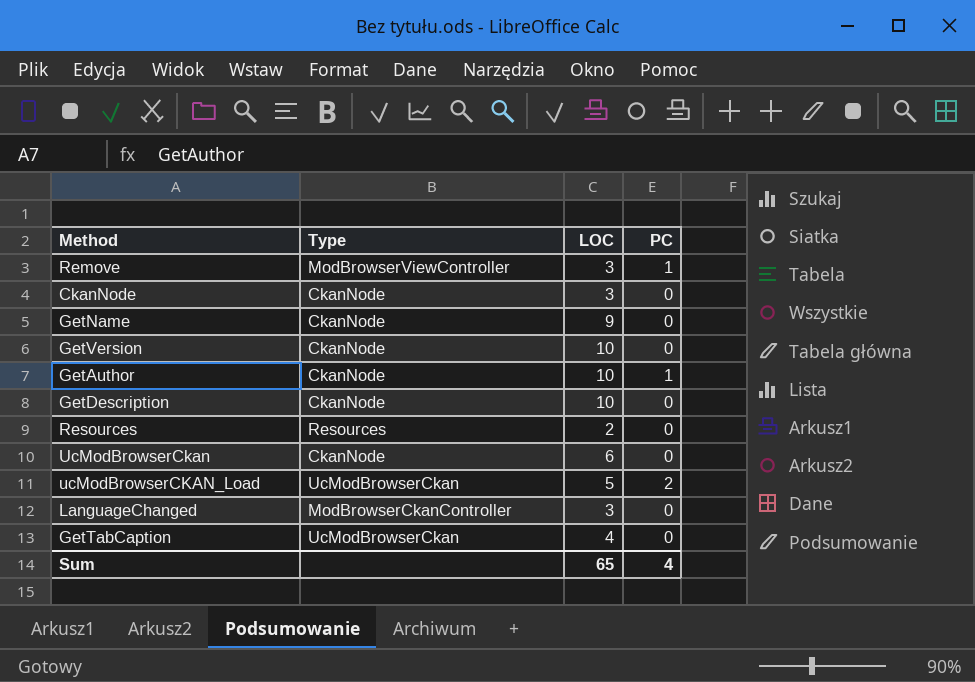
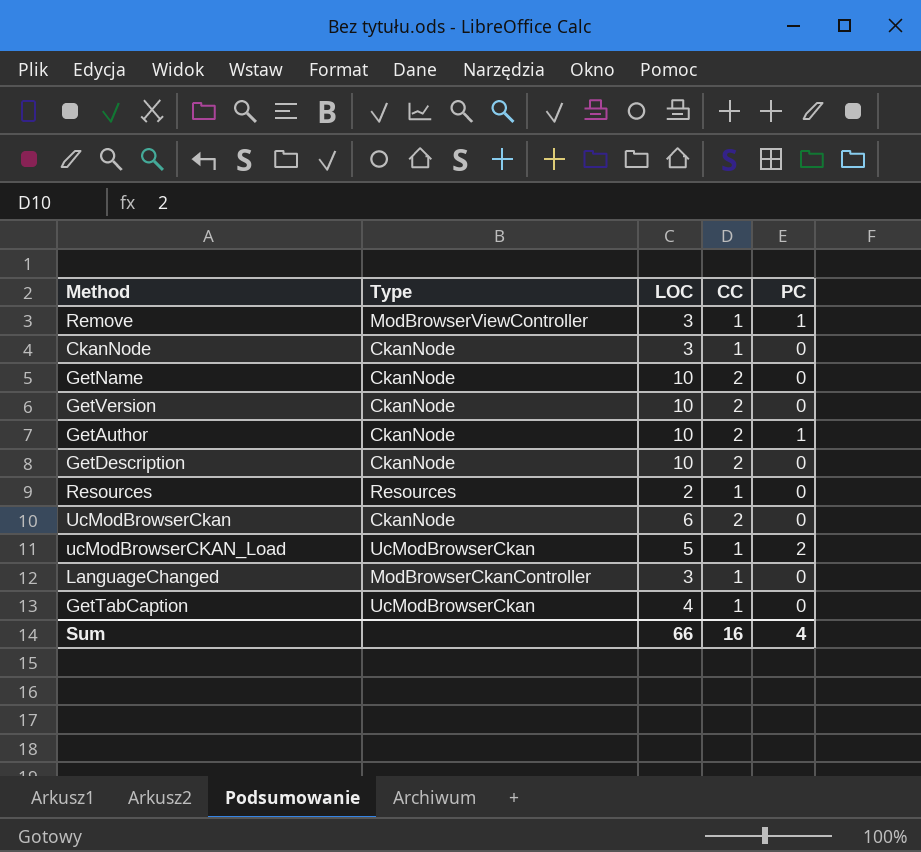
column CC | position: none -> 4
GetName | LOC: 9 -> 10
Sum | LOC: 65 -> 66

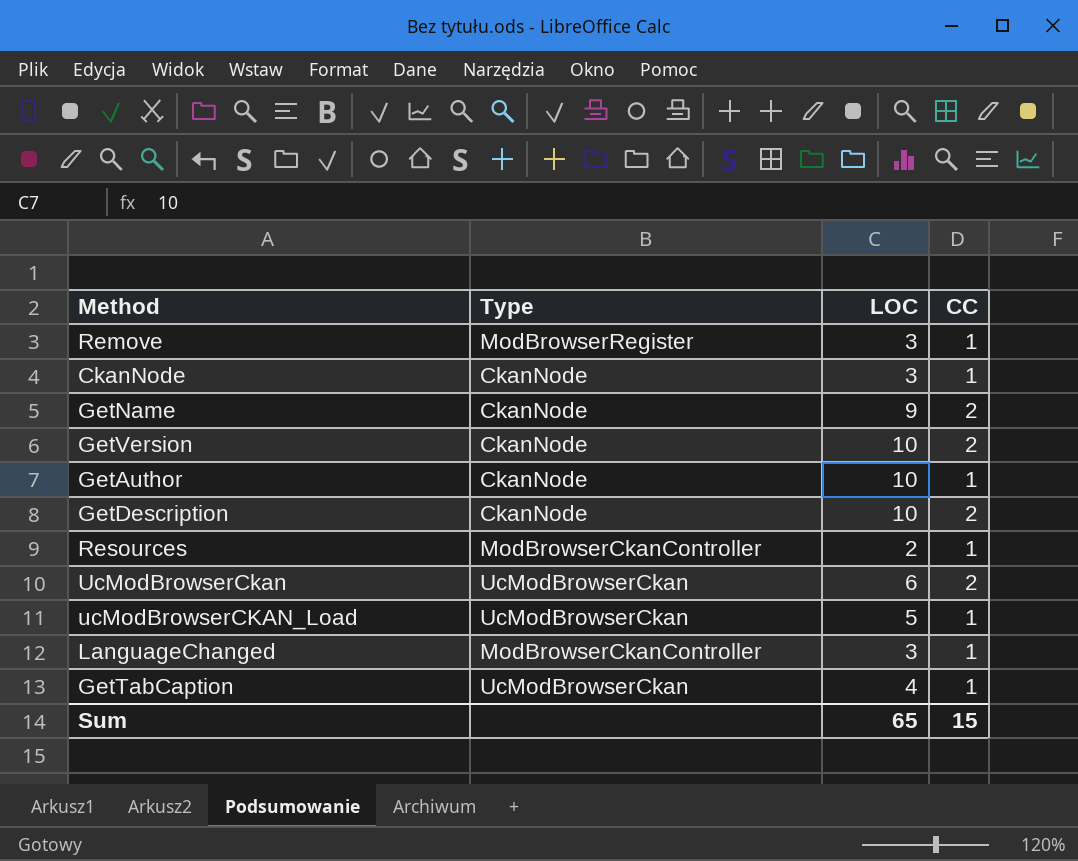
column PC | position: 5 -> none
Remove | Type: ModBrowserViewController -> ModBrowserRegister
GetName | LOC: 10 -> 9
GetAuthor | CC: 2 -> 1
Resources | Type: Resources -> ModBrowserCkanController
UcModBrowserCkan | Type: CkanNode -> UcModBrowserCkan
Sum | LOC: 66 -> 65
Sum | CC: 16 -> 15

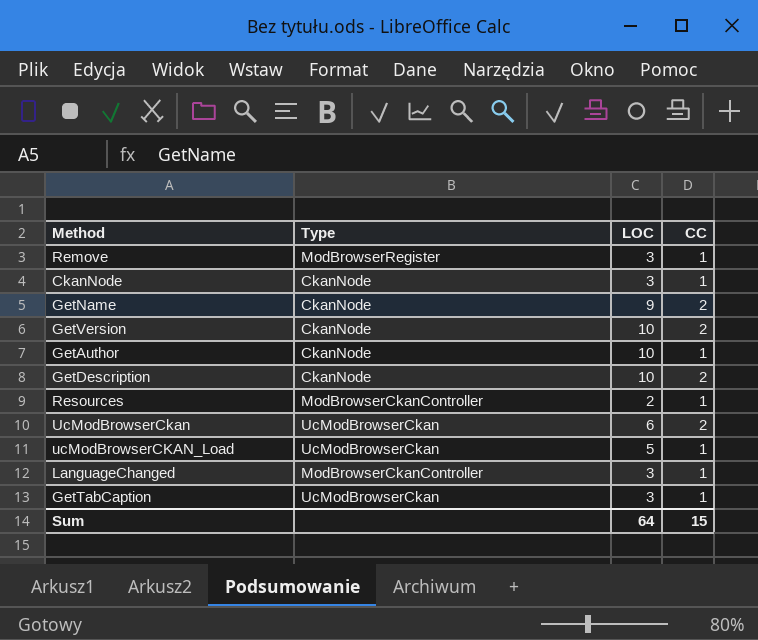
GetTabCaption | LOC: 4 -> 3
Sum | LOC: 65 -> 64

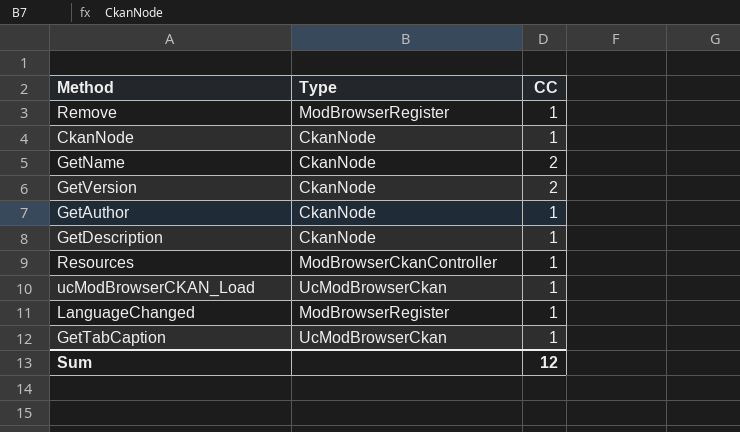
column LOC | position: 3 -> none
row UcModBrowserCkan: UcModBrowserCkan | 6 | 2 -> none
GetDescription | CC: 2 -> 1
LanguageChanged | Type: ModBrowserCkanController -> ModBrowserRegister
Sum | CC: 15 -> 12

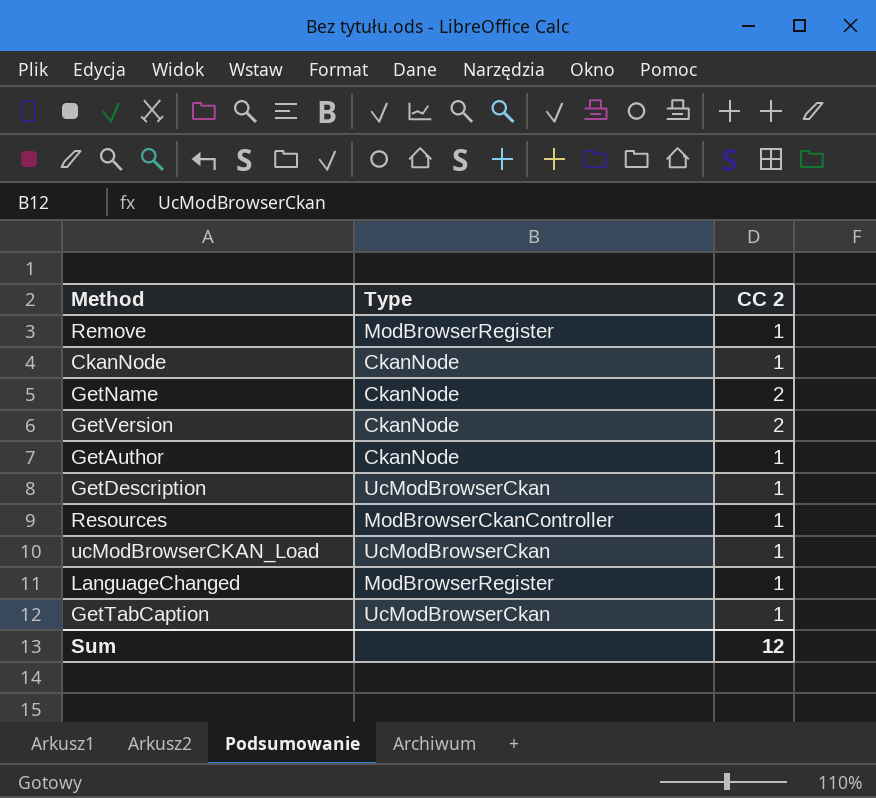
column name: CC -> CC 2
GetDescription | Type: CkanNode -> UcModBrowserCkan

